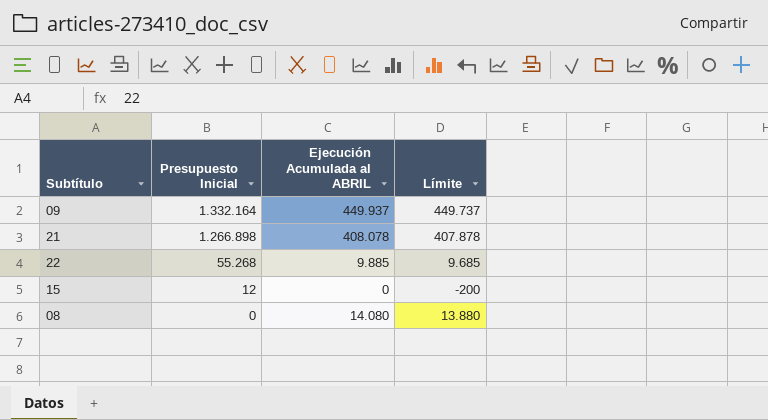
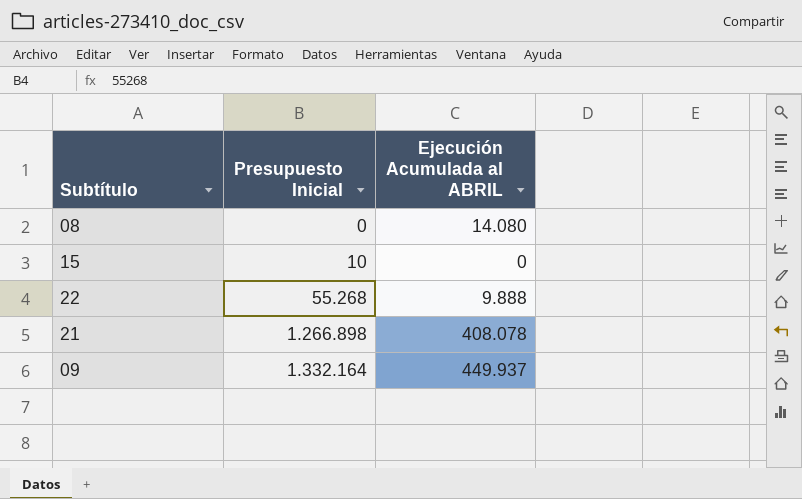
row order: Presupuesto Inicial descending -> Presupuesto Inicial ascending
column Límite | formula: [Ejecución Acumulada al ABRIL] - 200 -> none
15 | Presupuesto Inicial: 12 -> 10
22 | Ejecución Acumulada al ABRIL: 9.885 -> 9.888

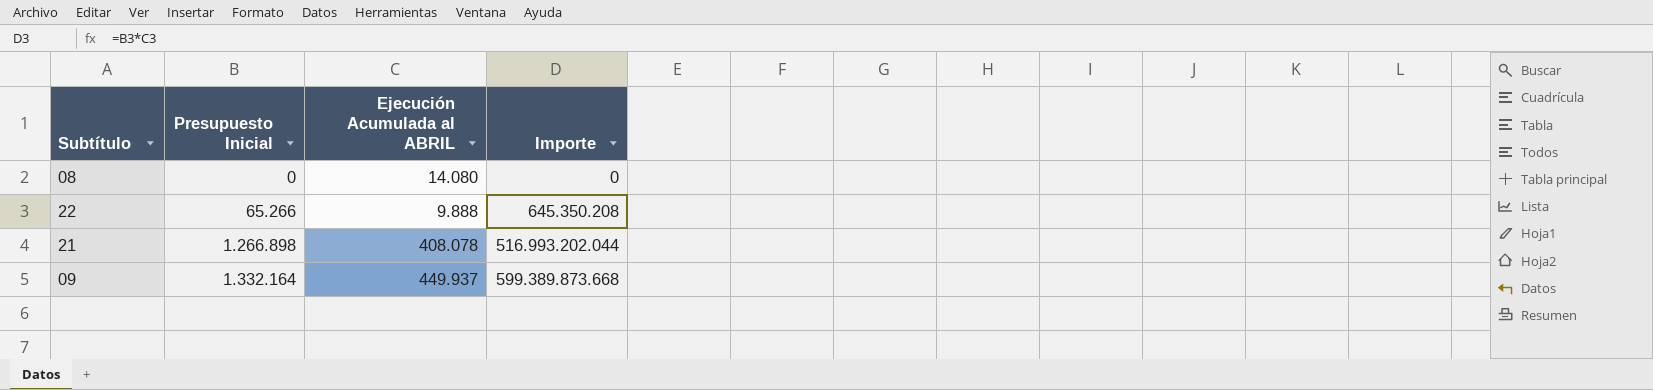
column Importe | formula: none -> [Presupuesto Inicial] * [Ejecución Acumulada al ABRIL]
row 15: 10 | 0 -> none
22 | Presupuesto Inicial: 55.268 -> 65.266

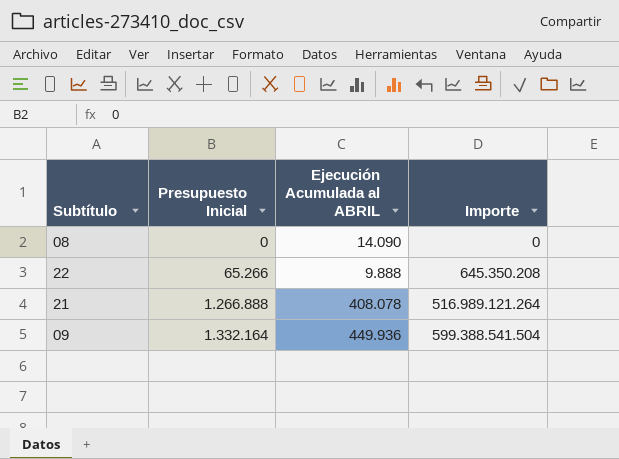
08 | Ejecución Acumulada al ABRIL: 14.080 -> 14.090
21 | Presupuesto Inicial: 1.266.898 -> 1.266.888
21 | Importe: 516.993.202.044 -> 516.989.121.264
09 | Ejecución Acumulada al ABRIL: 449.937 -> 449.936
09 | Importe: 599.389.873.668 -> 599.388.541.504

